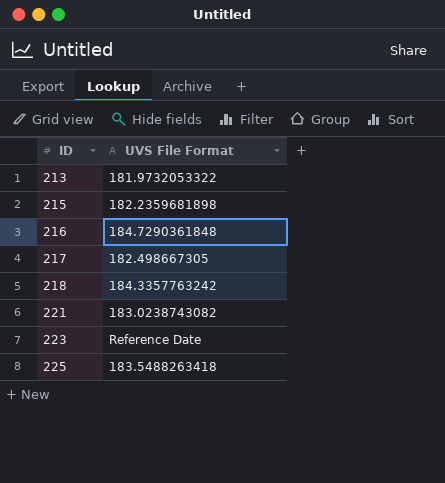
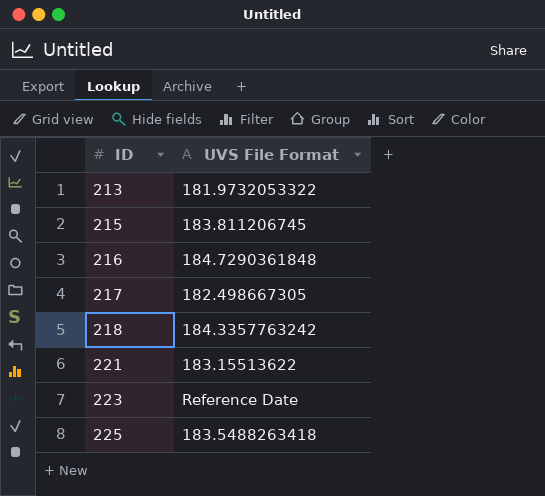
215 | UVS File Format: 182.2359681898 -> 183.811206745
221 | UVS File Format: 183.0238743082 -> 183.15513622

